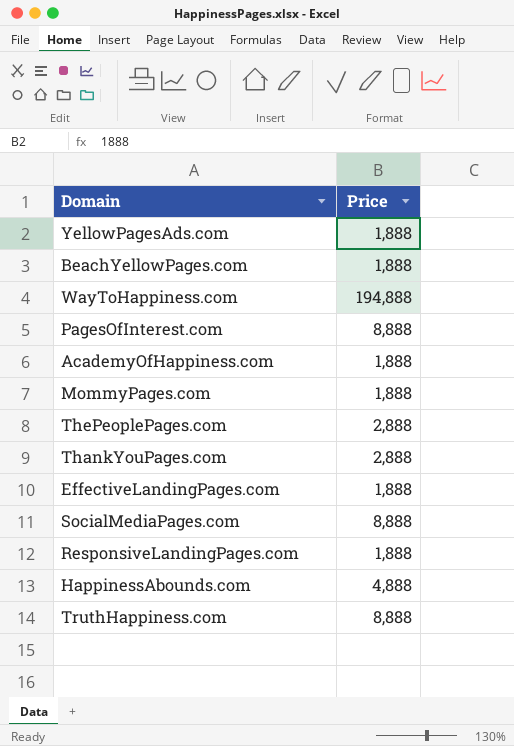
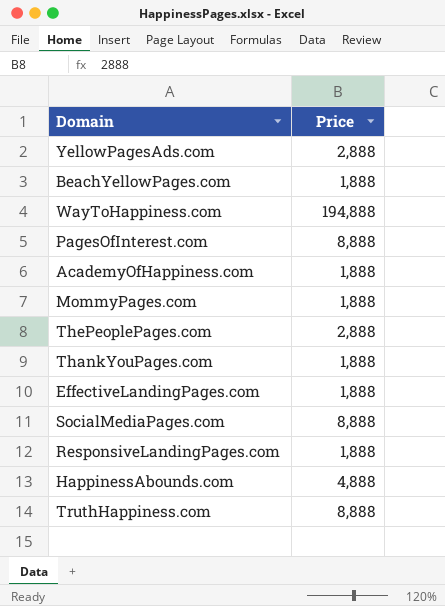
YellowPagesAds.com | Price: 1,888 -> 2,888
ThankYouPages.com | Price: 2,888 -> 1,888

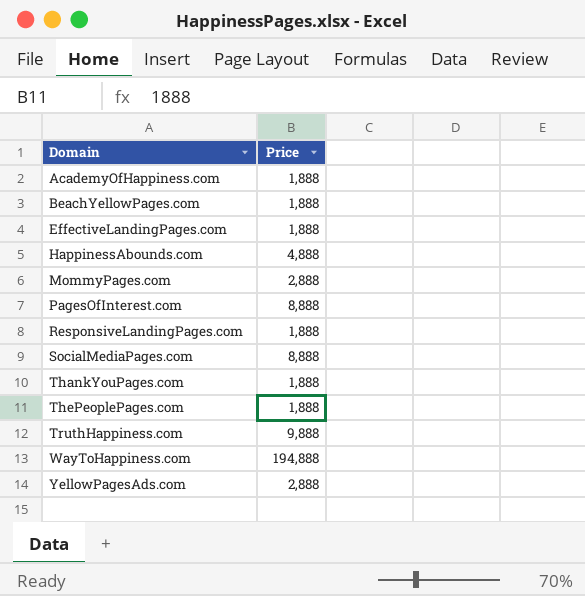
row order: none -> Domain ascending
MommyPages.com | Price: 1,888 -> 2,888
ThePeoplePages.com | Price: 2,888 -> 1,888
TruthHappiness.com | Price: 8,888 -> 9,888

